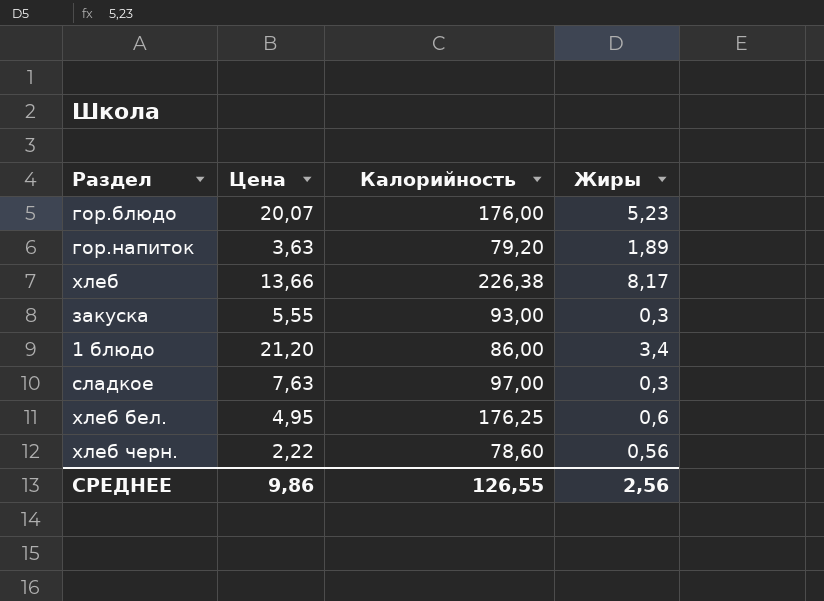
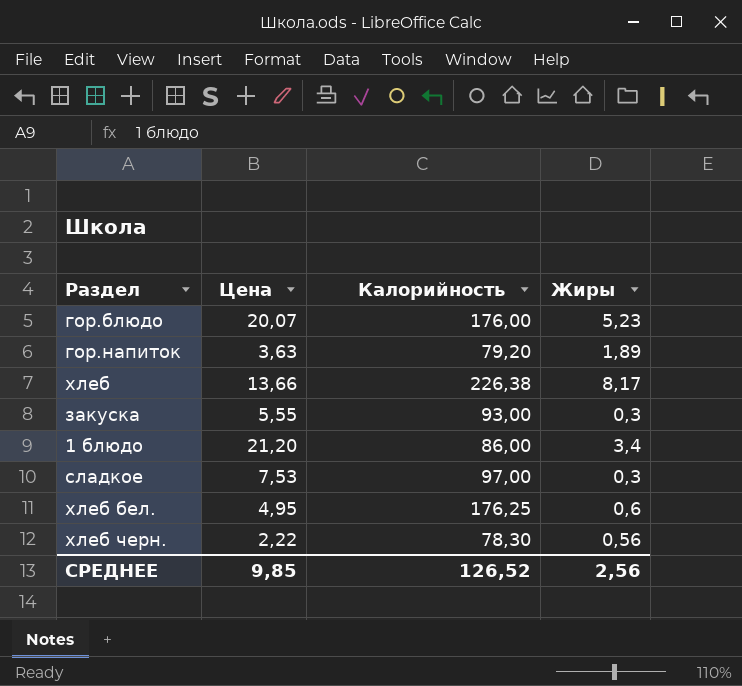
сладкое | Цена: 7,63 -> 7,53
хлеб черн. | Калорийность: 78,60 -> 78,30
СРЕДНЕЕ | Цена: 9,86 -> 9,85
СРЕДНЕЕ | Калорийность: 126,55 -> 126,52

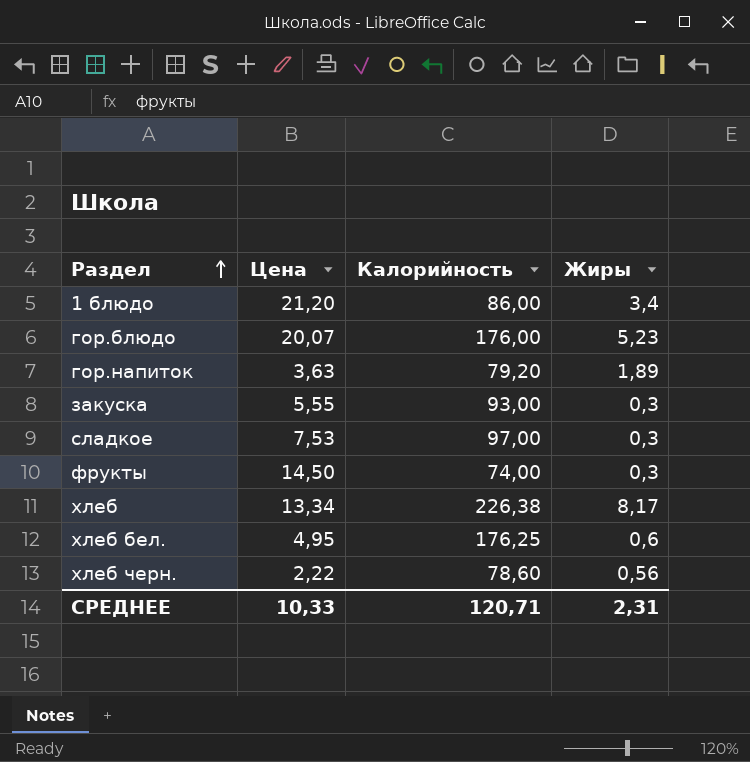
row order: none -> Раздел ascending
row фрукты: none -> 14,50 | 74,00 | 0,3
хлеб | Цена: 13,66 -> 13,34
хлеб черн. | Калорийность: 78,30 -> 78,60
СРЕДНЕЕ | Цена: 9,85 -> 10,33
СРЕДНЕЕ | Калорийность: 126,52 -> 120,71
СРЕДНЕЕ | Жиры: 2,56 -> 2,31

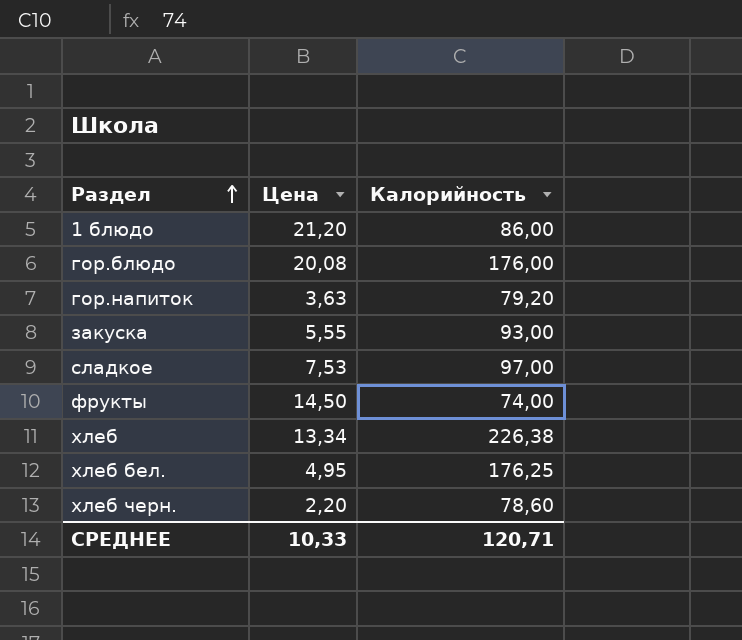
column Жиры | position: 4 -> none
гор.блюдо | Цена: 20,07 -> 20,08
хлеб черн. | Цена: 2,22 -> 2,20

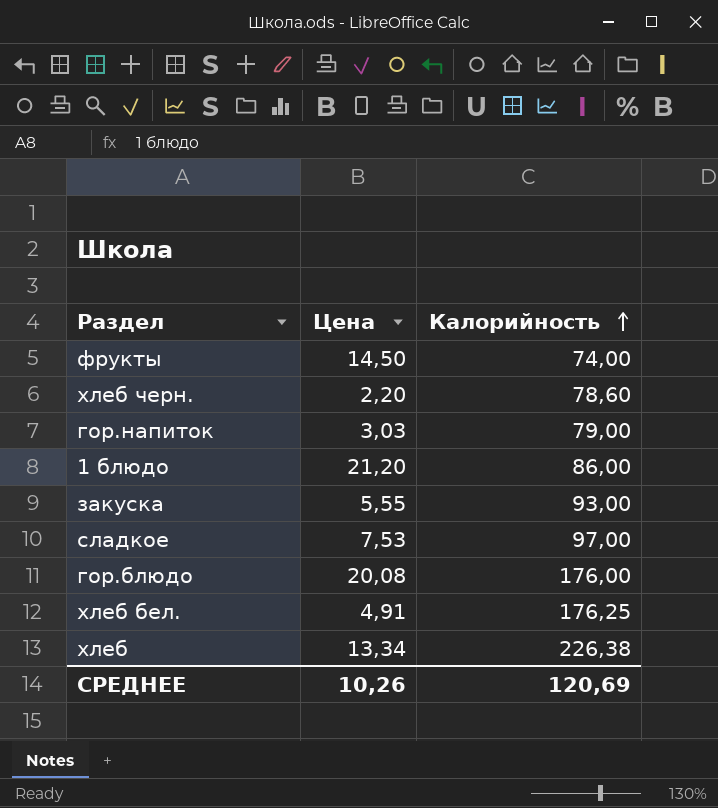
row order: Раздел ascending -> Калорийность ascending
гор.напиток | Цена: 3,63 -> 3,03
гор.напиток | Калорийность: 79,20 -> 79,00
хлеб бел. | Цена: 4,95 -> 4,91
СРЕДНЕЕ | Цена: 10,33 -> 10,26
СРЕДНЕЕ | Калорийность: 120,71 -> 120,69

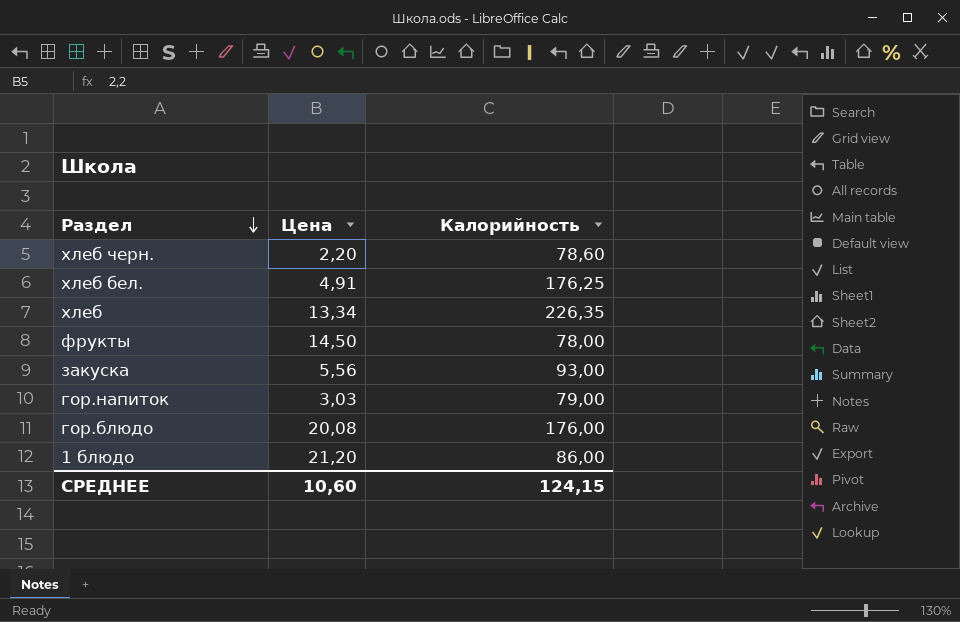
row order: Калорийность ascending -> Раздел descending
row сладкое: 7,53 | 97,00 -> none
хлеб | Калорийность: 226,38 -> 226,35
фрукты | Калорийность: 74,00 -> 78,00
закуска | Цена: 5,55 -> 5,56
СРЕДНЕЕ | Цена: 10,26 -> 10,60
СРЕДНЕЕ | Калорийность: 120,69 -> 124,15

